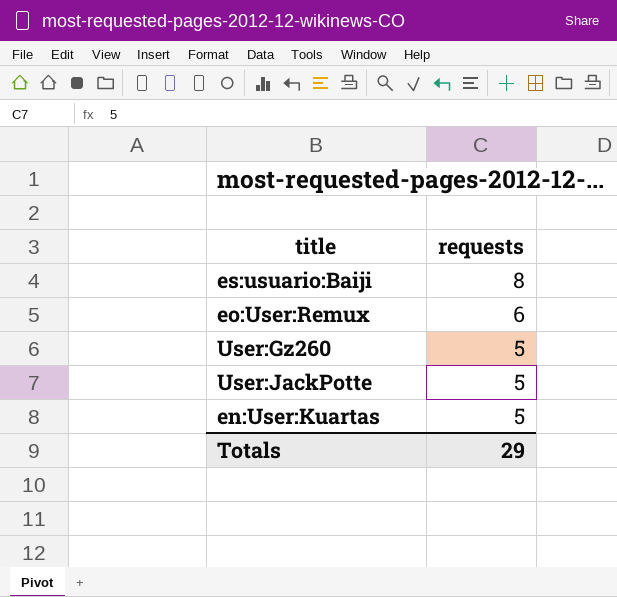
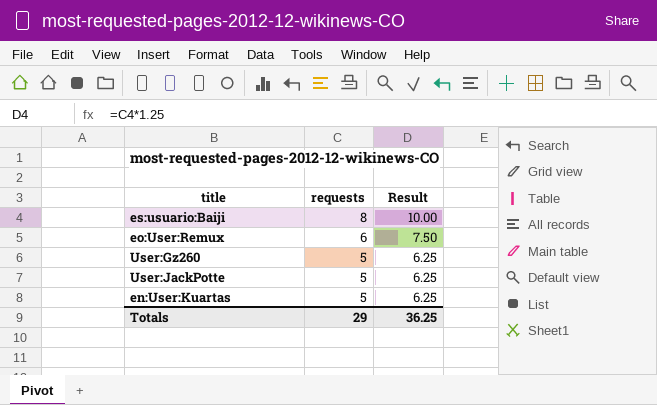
column Result | formula: none -> [requests] * 1.25

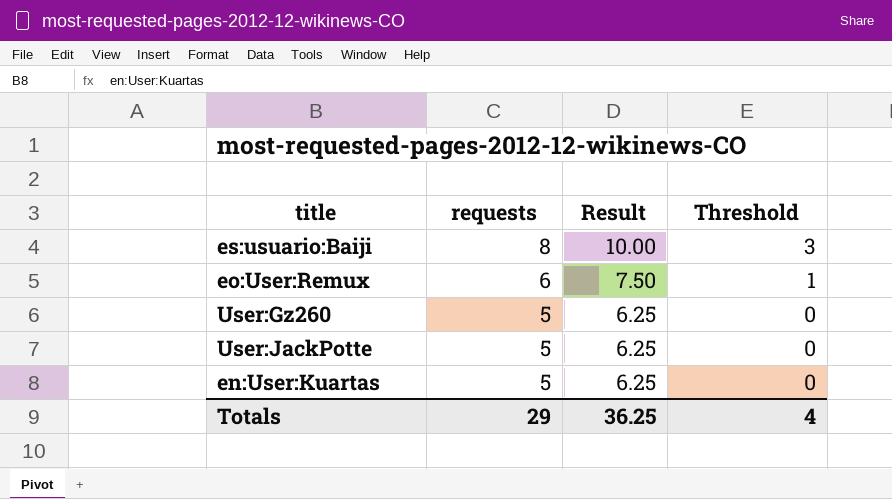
column Threshold | formula: none -> [requests] - 5

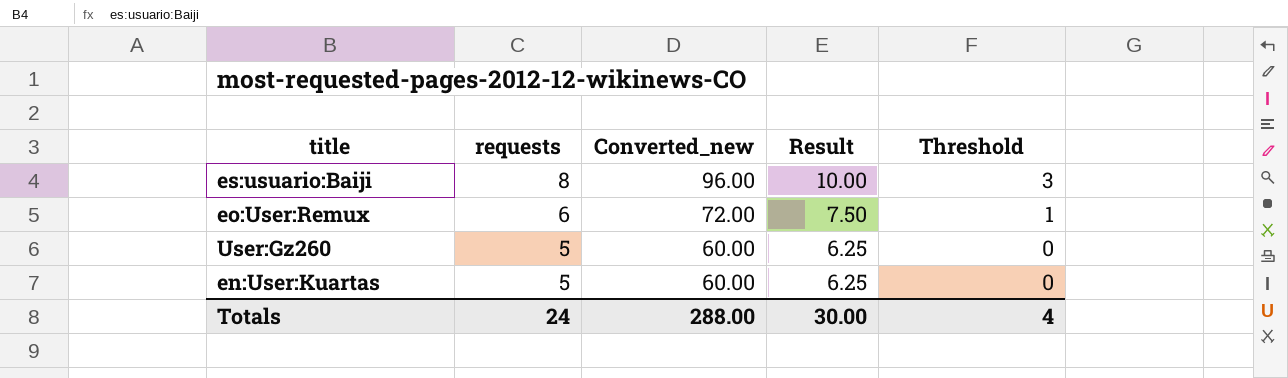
column Converted_new | formula: none -> [requests] * 12
row User:JackPotte: 5 | 6.25 | 0 -> none
Totals | requests: 29 -> 24
Totals | Result: 36.25 -> 30.00

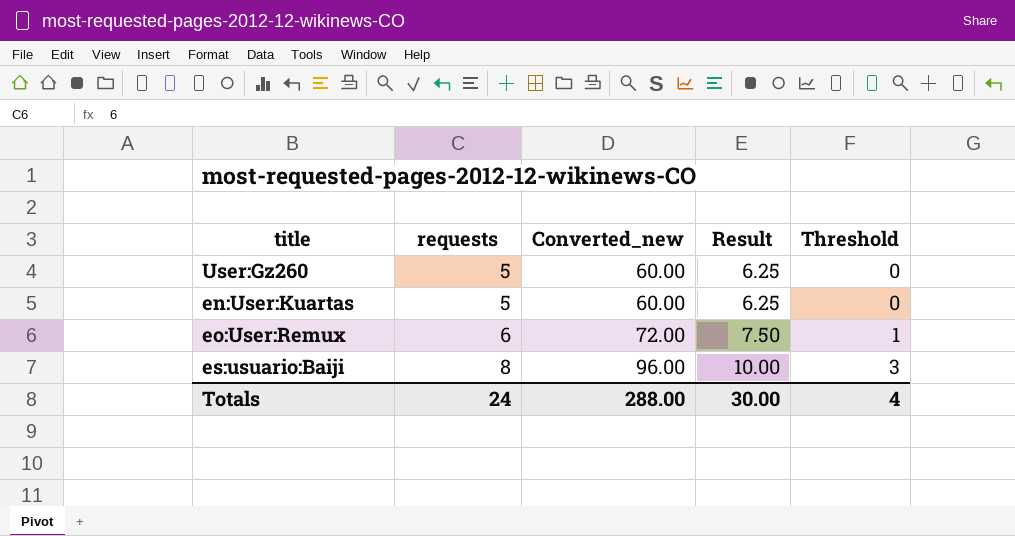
row order: requests descending -> requests ascending

